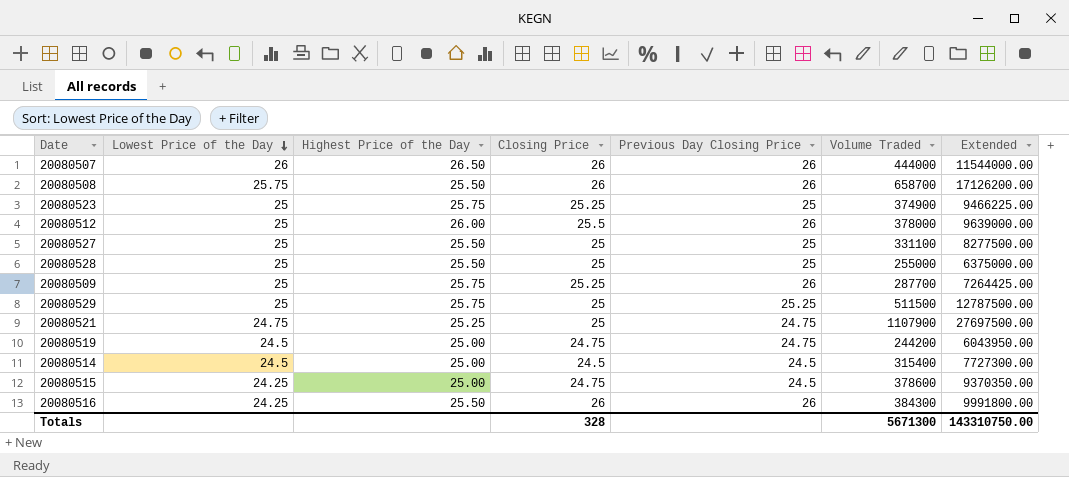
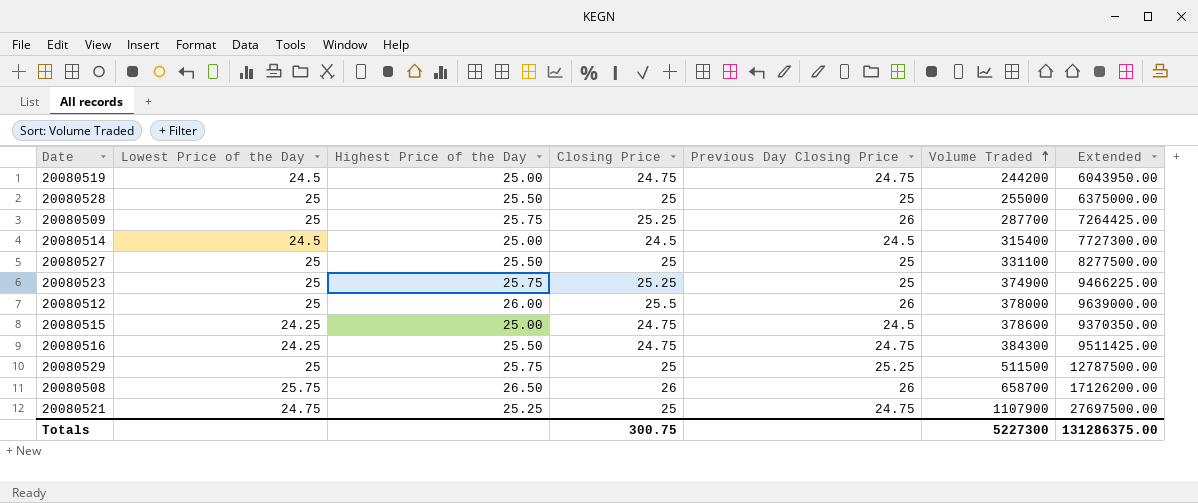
row order: Lowest Price of the Day descending -> Volume Traded ascending
row 20080507: 26 | 26.50 | 26 | 26 | 444000 | 11544000.00 -> none
20080516 | Closing Price: 26 -> 24.75
20080516 | Previous Day Closing Price: 26 -> 24.75
20080516 | Extended: 9991800.00 -> 9511425.00
20080508 | Highest Price of the Day: 25.50 -> 26.50
Totals | Closing Price: 328 -> 300.75
Totals | Volume Traded: 5671300 -> 5227300
Totals | Extended: 143310750.00 -> 131286375.00

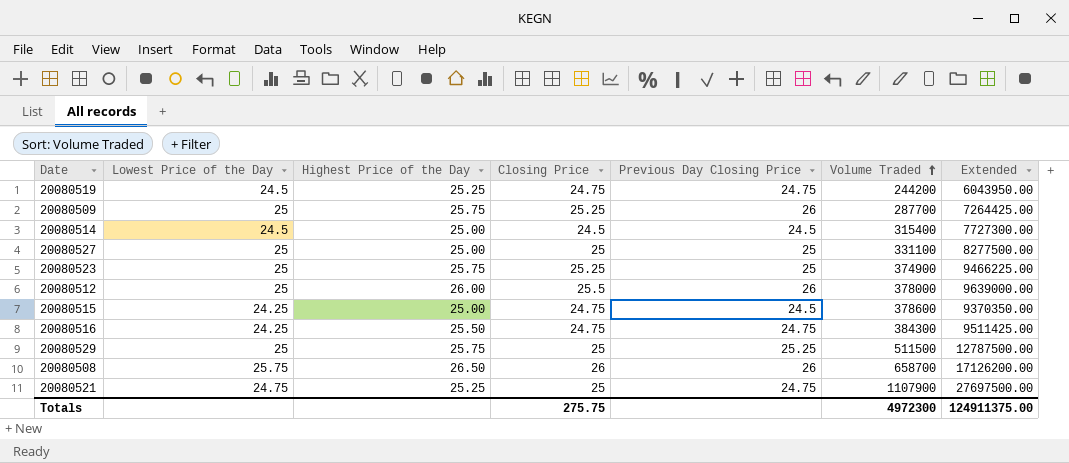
row 20080528: 25 | 25.50 | 25 | 25 | 255000 | 6375000.00 -> none
20080519 | Highest Price of the Day: 25.00 -> 25.25
20080527 | Highest Price of the Day: 25.50 -> 25.00
Totals | Closing Price: 300.75 -> 275.75
Totals | Volume Traded: 5227300 -> 4972300
Totals | Extended: 131286375.00 -> 124911375.00

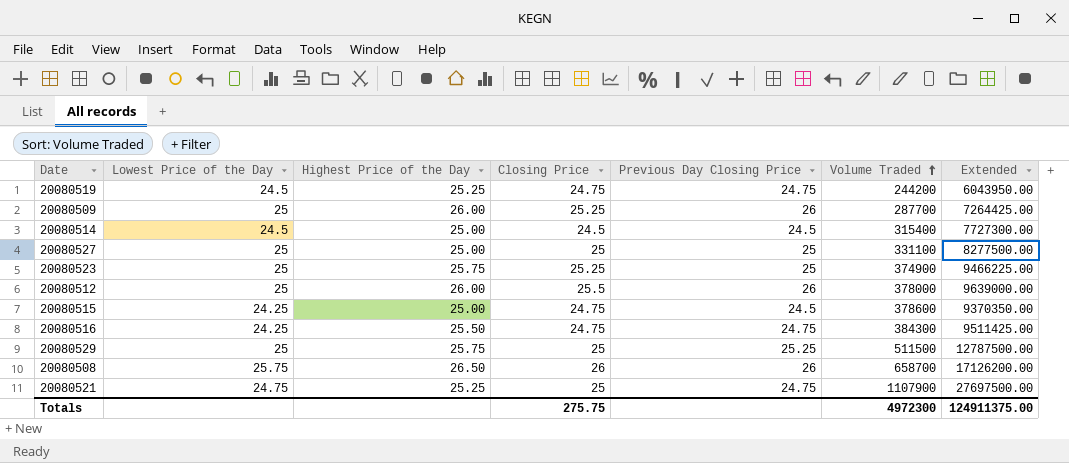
20080509 | Highest Price of the Day: 25.75 -> 26.00

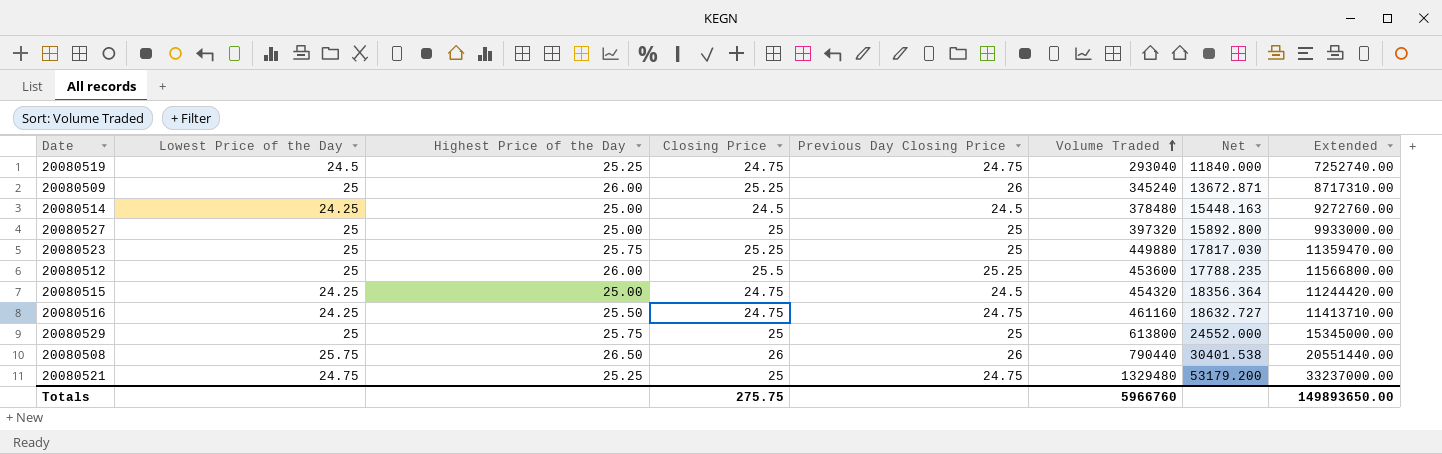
column Net | formula: none -> [Volume Traded] / [Closing Price]
20080519 | Volume Traded: 244200 -> 293040
20080519 | Extended: 6043950.00 -> 7252740.00
20080509 | Volume Traded: 287700 -> 345240
20080509 | Extended: 7264425.00 -> 8717310.00
20080514 | Lowest Price of the Day: 24.5 -> 24.25
20080514 | Volume Traded: 315400 -> 378480
20080514 | Extended: 7727300.00 -> 9272760.00
20080527 | Volume Traded: 331100 -> 397320
20080527 | Extended: 8277500.00 -> 9933000.00
20080523 | Volume Traded: 374900 -> 449880
20080523 | Extended: 9466225.00 -> 11359470.00
20080512 | Previous Day Closing Price: 26 -> 25.25
20080512 | Volume Traded: 378000 -> 453600
20080512 | Extended: 9639000.00 -> 11566800.00
20080515 | Volume Traded: 378600 -> 454320
20080515 | Extended: 9370350.00 -> 11244420.00
20080516 | Volume Traded: 384300 -> 461160
20080516 | Extended: 9511425.00 -> 11413710.00
20080529 | Previous Day Closing Price: 25.25 -> 25
20080529 | Volume Traded: 511500 -> 613800
20080529 | Extended: 12787500.00 -> 15345000.00
20080508 | Volume Traded: 658700 -> 790440
20080508 | Extended: 17126200.00 -> 20551440.00
20080521 | Volume Traded: 1107900 -> 1329480
20080521 | Extended: 27697500.00 -> 33237000.00
Totals | Volume Traded: 4972300 -> 5966760
Totals | Extended: 124911375.00 -> 149893650.00

